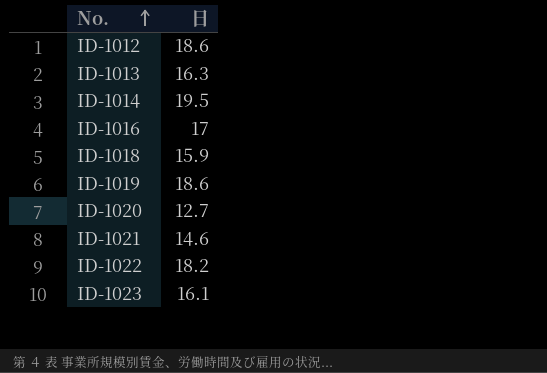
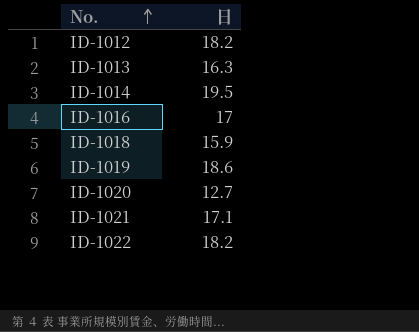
row ID-1023: 16.1 -> none
ID-1012 | 日: 18.6 -> 18.2
ID-1021 | 日: 14.6 -> 17.1

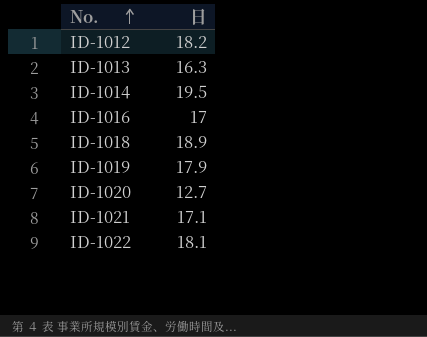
ID-1018 | 日: 15.9 -> 18.9
ID-1019 | 日: 18.6 -> 17.9
ID-1022 | 日: 18.2 -> 18.1

